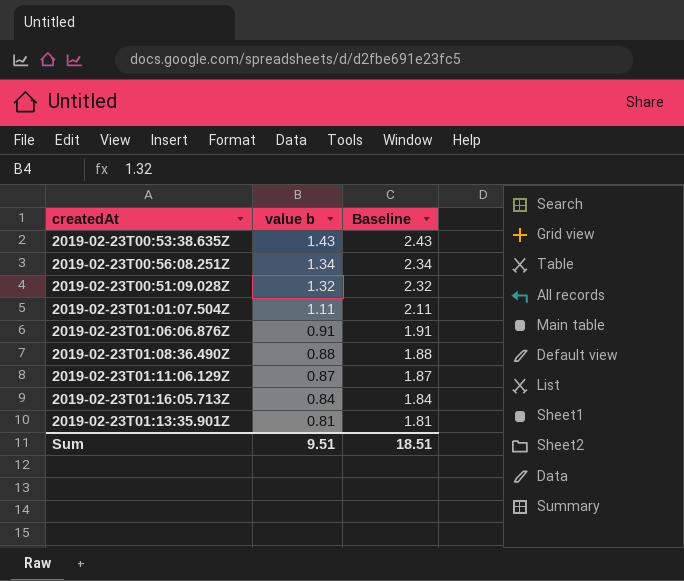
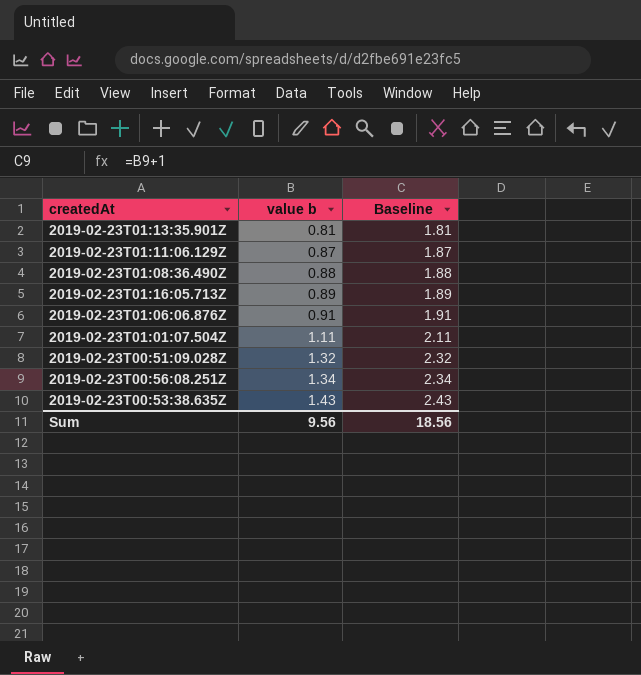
row order: value b descending -> value b ascending
2019-02-23T01:16:05.713Z | value b: 0.84 -> 0.89
2019-02-23T01:16:05.713Z | Baseline: 1.84 -> 1.89
Sum | value b: 9.51 -> 9.56
Sum | Baseline: 18.51 -> 18.56

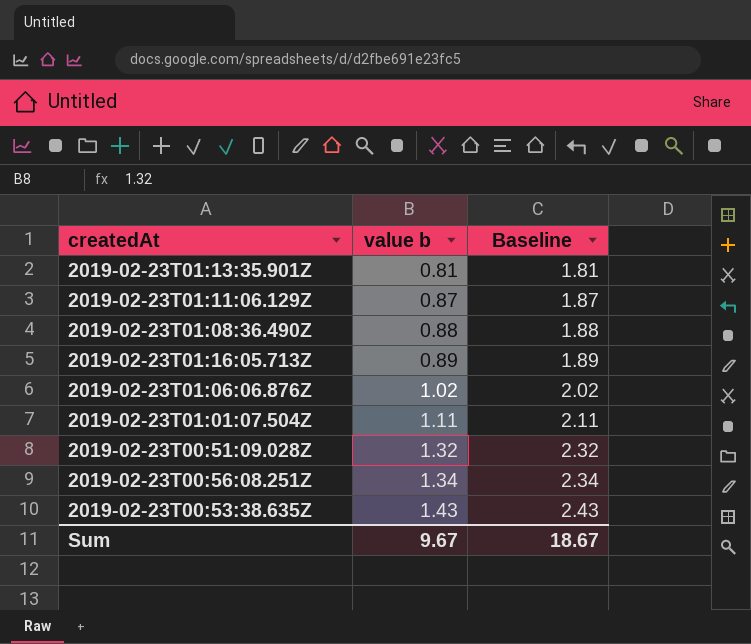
2019-02-23T01:06:06.876Z | value b: 0.91 -> 1.02
2019-02-23T01:06:06.876Z | Baseline: 1.91 -> 2.02
Sum | value b: 9.56 -> 9.67
Sum | Baseline: 18.56 -> 18.67

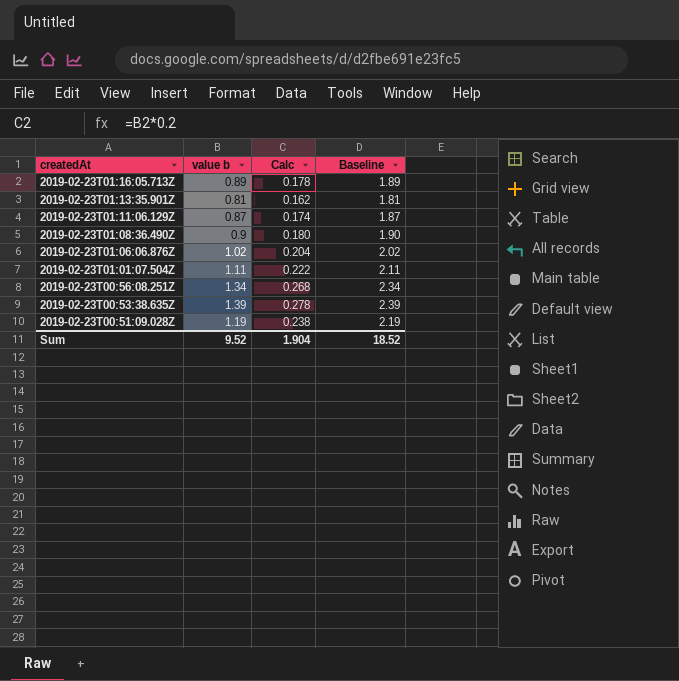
row order: value b ascending -> createdAt descending
column Calc | formula: none -> [value b] * 0.2
2019-02-23T01:08:36.490Z | value b: 0.88 -> 0.9
2019-02-23T01:08:36.490Z | Baseline: 1.88 -> 1.90
2019-02-23T00:53:38.635Z | value b: 1.43 -> 1.39
2019-02-23T00:53:38.635Z | Baseline: 2.43 -> 2.39
2019-02-23T00:51:09.028Z | value b: 1.32 -> 1.19
2019-02-23T00:51:09.028Z | Baseline: 2.32 -> 2.19
Sum | value b: 9.67 -> 9.52
Sum | Baseline: 18.67 -> 18.52

